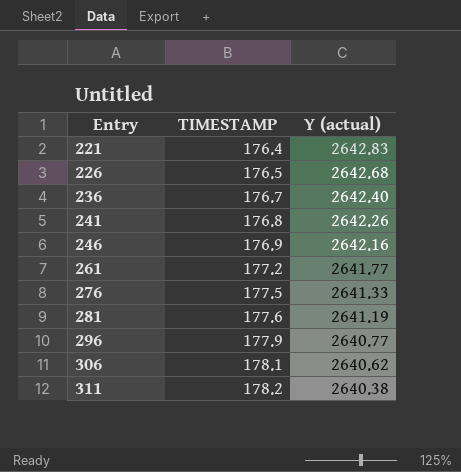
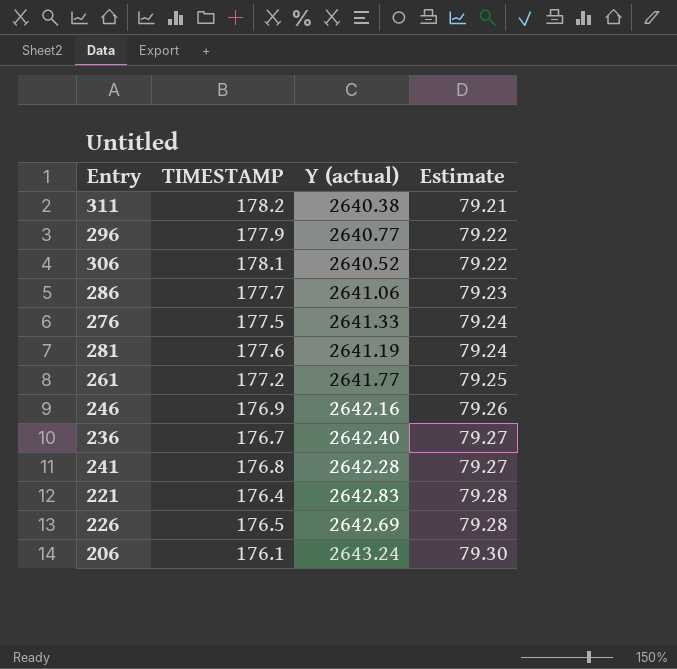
row order: Entry ascending -> Estimate ascending
column Estimate | formula: none -> [Y (actual)] * 0.03
306 | Y (actual): 2640.62 -> 2640.52
row 286: none -> 177.7 | 2641.06 | 79.23
241 | Y (actual): 2642.26 -> 2642.28
226 | Y (actual): 2642.68 -> 2642.69
row 206: none -> 176.1 | 2643.24 | 79.30

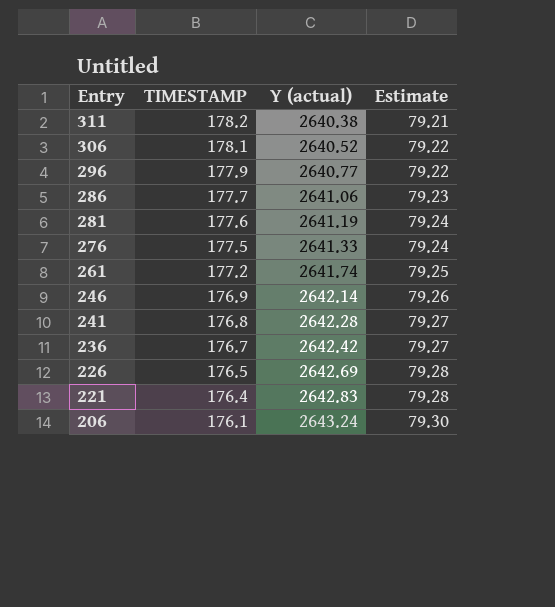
row order: Estimate ascending -> Entry descending
261 | Y (actual): 2641.77 -> 2641.74
246 | Y (actual): 2642.16 -> 2642.14
236 | Y (actual): 2642.40 -> 2642.42

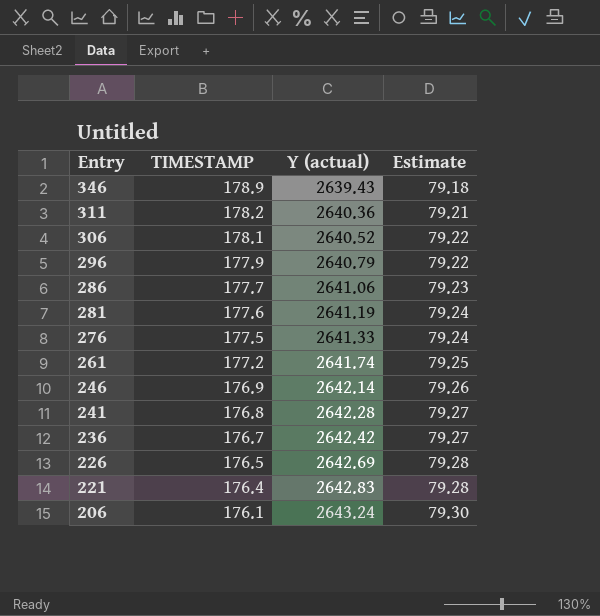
row 346: none -> 178.9 | 2639.43 | 79.18
311 | Y (actual): 2640.38 -> 2640.36
296 | Y (actual): 2640.77 -> 2640.79

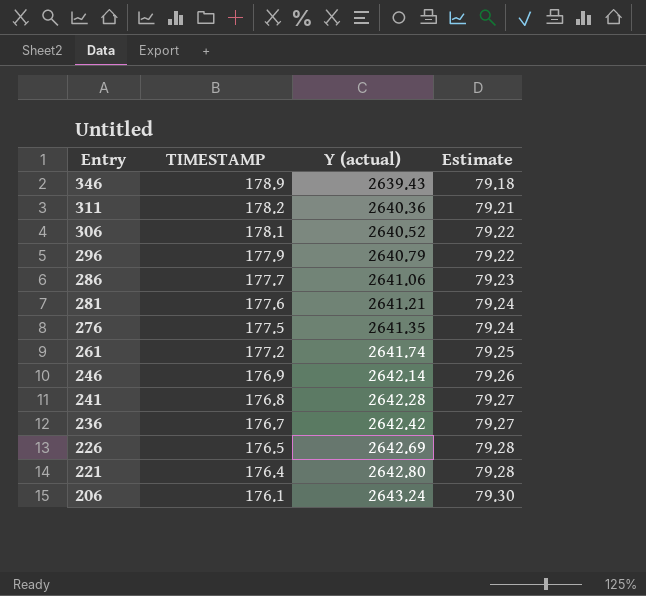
281 | Y (actual): 2641.19 -> 2641.21
276 | Y (actual): 2641.33 -> 2641.35
221 | Y (actual): 2642.83 -> 2642.80

